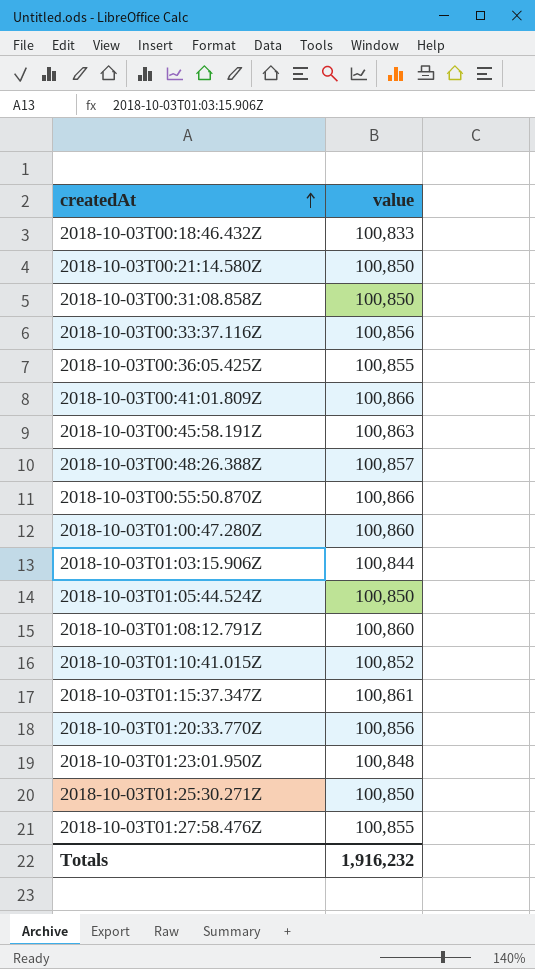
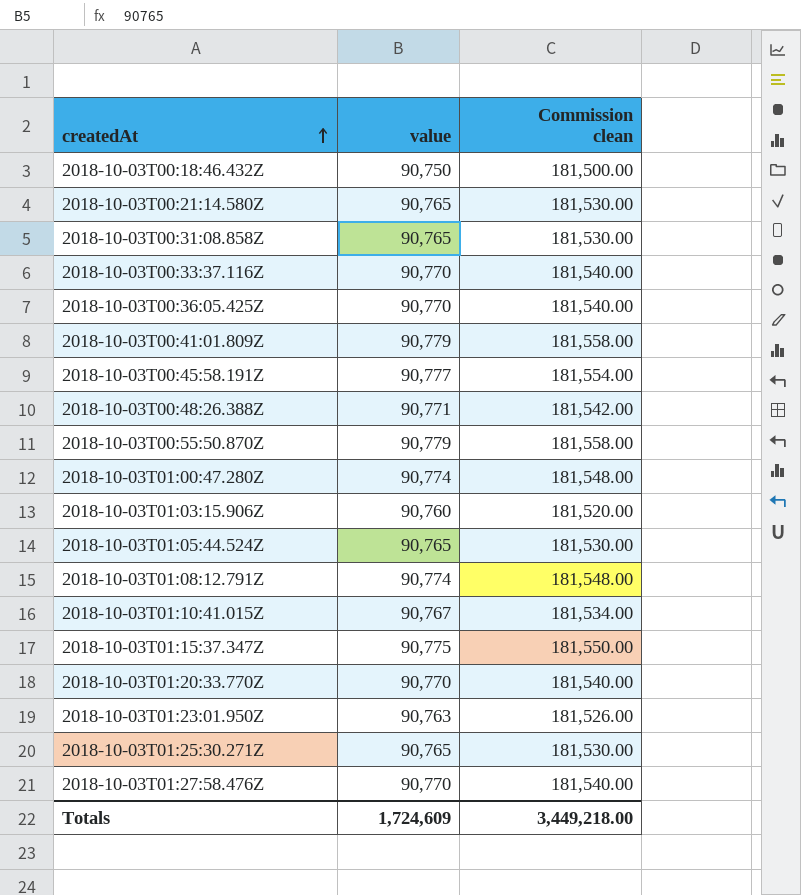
column Commission clean | formula: none -> [value] * 2
2018-10-03T00:18:46.432Z | value: 100,833 -> 90,750
2018-10-03T00:21:14.580Z | value: 100,850 -> 90,765
2018-10-03T00:31:08.858Z | value: 100,850 -> 90,765
2018-10-03T00:33:37.116Z | value: 100,856 -> 90,770
2018-10-03T00:36:05.425Z | value: 100,855 -> 90,770
2018-10-03T00:41:01.809Z | value: 100,866 -> 90,779
2018-10-03T00:45:58.191Z | value: 100,863 -> 90,777
2018-10-03T00:48:26.388Z | value: 100,857 -> 90,771
2018-10-03T00:55:50.870Z | value: 100,866 -> 90,779
2018-10-03T01:00:47.280Z | value: 100,860 -> 90,774
2018-10-03T01:03:15.906Z | value: 100,844 -> 90,760
2018-10-03T01:05:44.524Z | value: 100,850 -> 90,765
2018-10-03T01:08:12.791Z | value: 100,860 -> 90,774
2018-10-03T01:10:41.015Z | value: 100,852 -> 90,767
2018-10-03T01:15:37.347Z | value: 100,861 -> 90,775
2018-10-03T01:20:33.770Z | value: 100,856 -> 90,770
2018-10-03T01:23:01.950Z | value: 100,848 -> 90,763
2018-10-03T01:25:30.271Z | value: 100,850 -> 90,765
2018-10-03T01:27:58.476Z | value: 100,855 -> 90,770
Totals | value: 1,916,232 -> 1,724,609

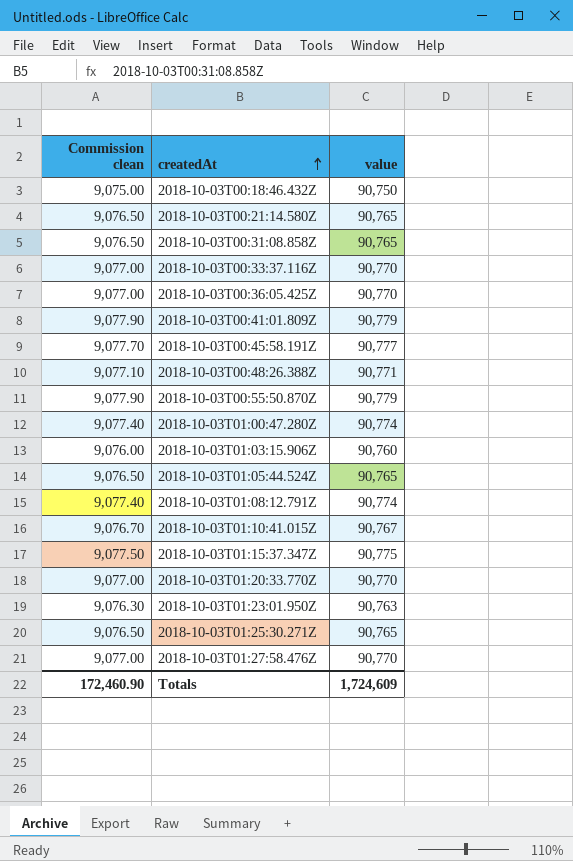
column Commission clean | formula: [value] * 2 -> [value] * 0.1
column Commission clean | position: 3 -> 1
Totals | Commission clean: 3,449,218.00 -> 172,460.90

